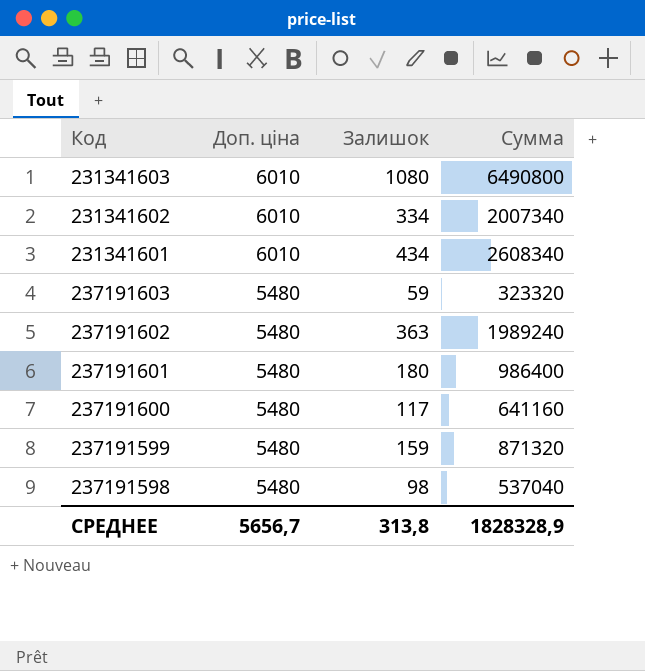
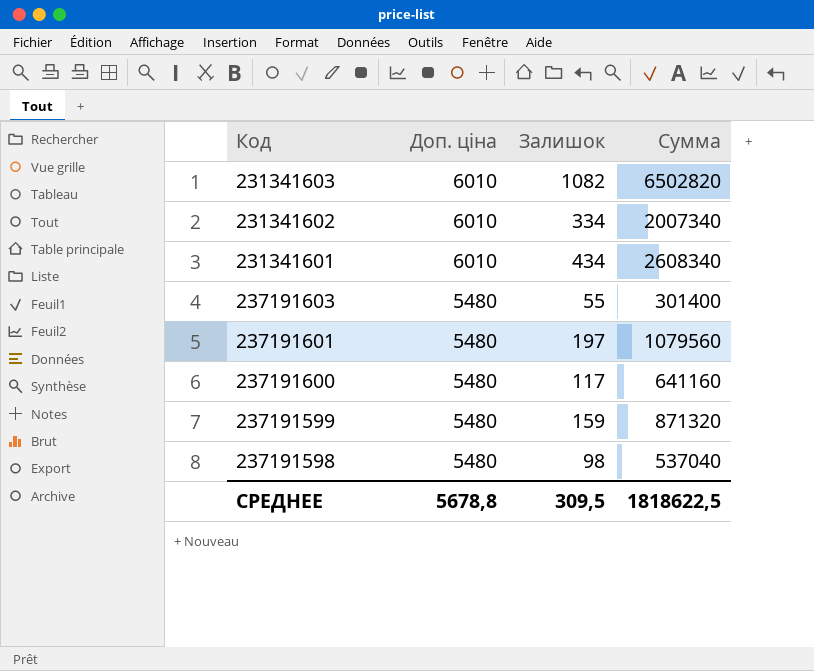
row 237191602: 5480 | 363 | 1989240 -> none
231341603 | Залишок: 1080 -> 1082
231341603 | Сумма: 6490800 -> 6502820
237191603 | Залишок: 59 -> 55
237191603 | Сумма: 323320 -> 301400
237191601 | Залишок: 180 -> 197
237191601 | Сумма: 986400 -> 1079560
СРЕДНЕЕ | Доп. ціна: 5656,7 -> 5678,8
СРЕДНЕЕ | Залишок: 313,8 -> 309,5
СРЕДНЕЕ | Сумма: 1828328,9 -> 1818622,5

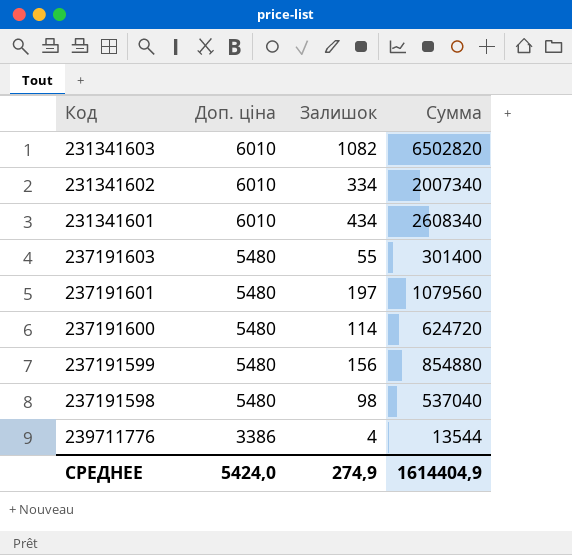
237191600 | Залишок: 117 -> 114
237191600 | Сумма: 641160 -> 624720
237191599 | Залишок: 159 -> 156
237191599 | Сумма: 871320 -> 854880
row 239711776: none -> 3386 | 4 | 13544
СРЕДНЕЕ | Доп. ціна: 5678,8 -> 5424,0
СРЕДНЕЕ | Залишок: 309,5 -> 274,9
СРЕДНЕЕ | Сумма: 1818622,5 -> 1614404,9

